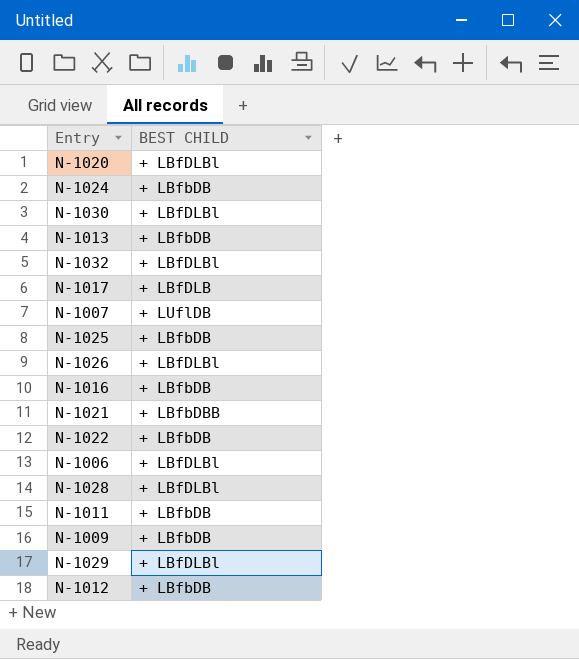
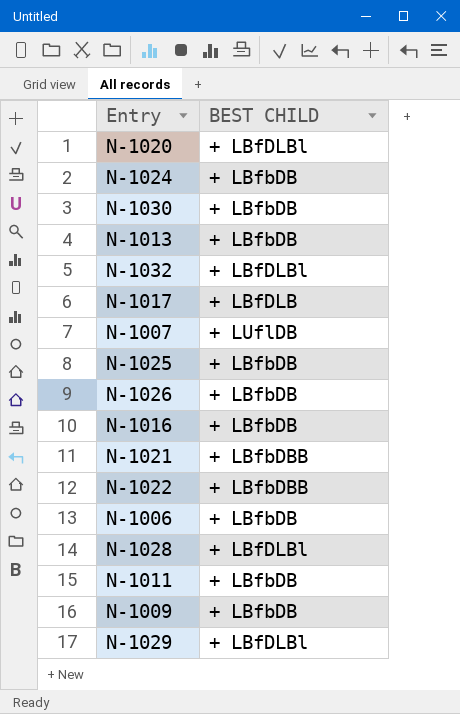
row N-1012: + LBfbDB -> none
N-1030 | BEST CHILD: + LBfDLBl -> + LBfbDB
N-1026 | BEST CHILD: + LBfDLBl -> + LBfbDB
N-1022 | BEST CHILD: + LBfbDB -> + LBfbDBB
N-1006 | BEST CHILD: + LBfDLBl -> + LBfbDB

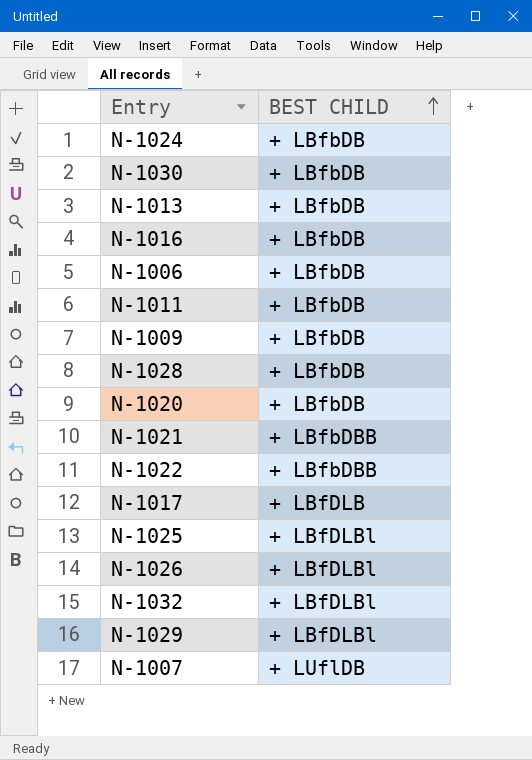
row order: none -> BEST CHILD ascending
N-1028 | BEST CHILD: + LBfDLBl -> + LBfbDB
N-1020 | BEST CHILD: + LBfDLBl -> + LBfbDB
N-1025 | BEST CHILD: + LBfbDB -> + LBfDLBl
N-1026 | BEST CHILD: + LBfbDB -> + LBfDLBl

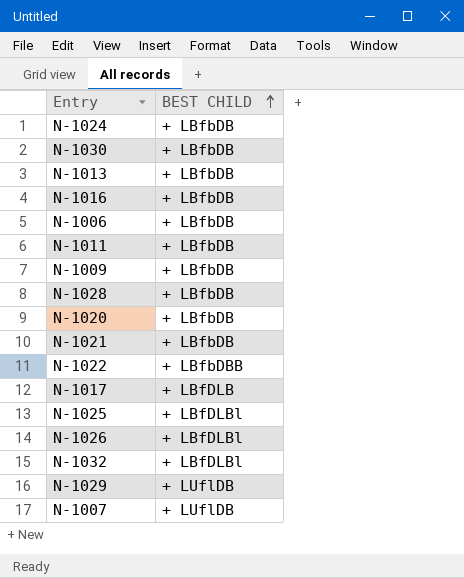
N-1021 | BEST CHILD: + LBfbDBB -> + LBfbDB
N-1029 | BEST CHILD: + LBfDLBl -> + LUflDB

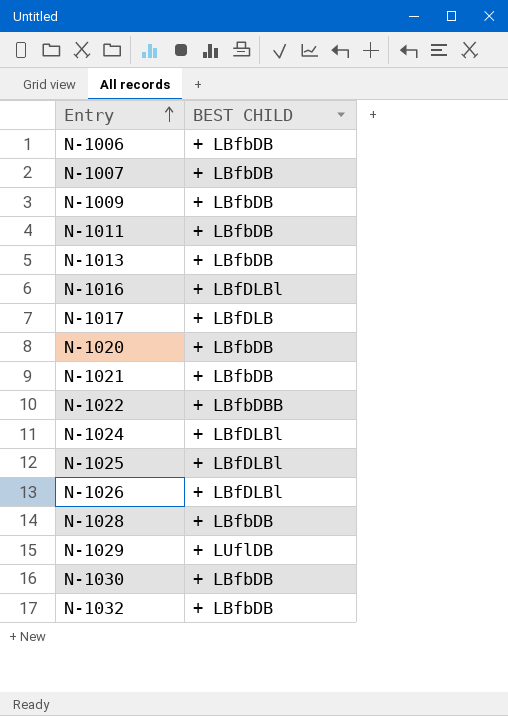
row order: BEST CHILD ascending -> Entry ascending
N-1007 | BEST CHILD: + LUflDB -> + LBfbDB
N-1016 | BEST CHILD: + LBfbDB -> + LBfDLBl
N-1024 | BEST CHILD: + LBfbDB -> + LBfDLBl
N-1032 | BEST CHILD: + LBfDLBl -> + LBfbDB

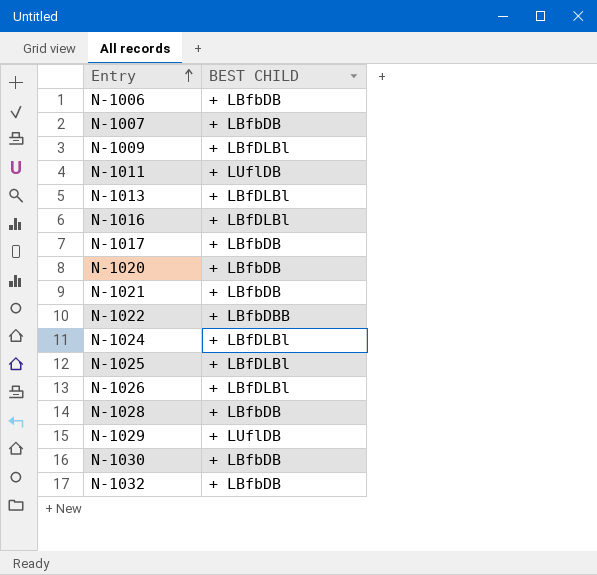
N-1009 | BEST CHILD: + LBfbDB -> + LBfDLBl
N-1011 | BEST CHILD: + LBfbDB -> + LUflDB
N-1013 | BEST CHILD: + LBfbDB -> + LBfDLBl
N-1017 | BEST CHILD: + LBfDLB -> + LBfbDB

